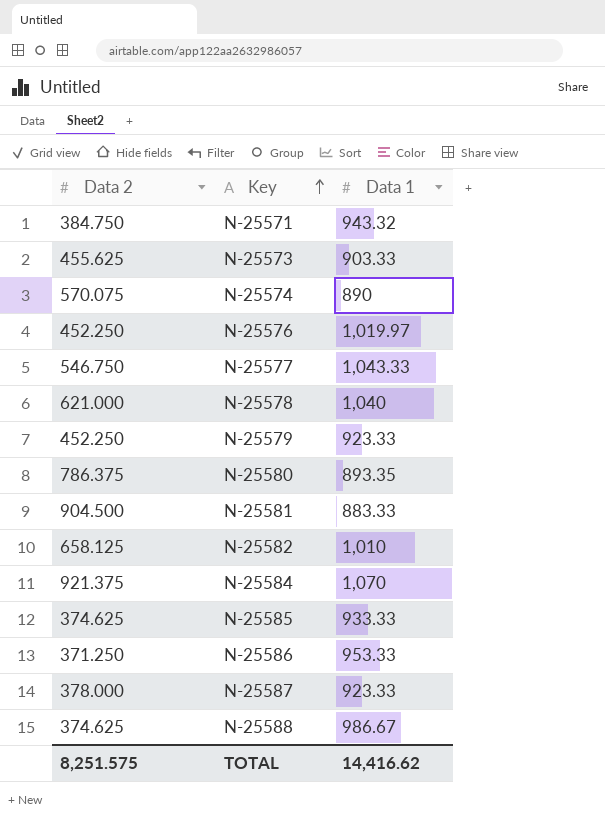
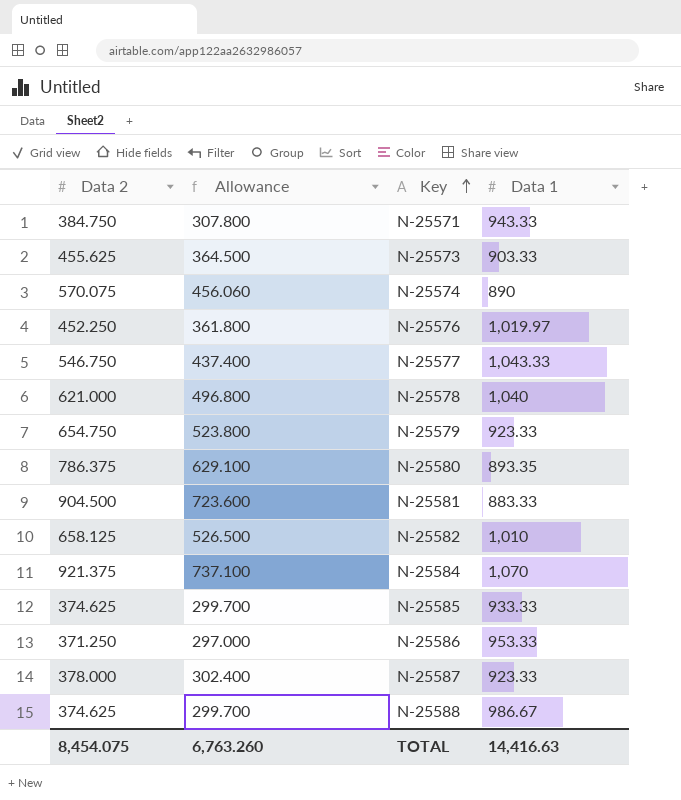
column Allowance | formula: none -> [Data 2] * 0.8
N-25571 | Data 1: 943.32 -> 943.33
N-25579 | Data 2: 452.250 -> 654.750
TOTAL | Data 2: 8,251.575 -> 8,454.075
TOTAL | Data 1: 14,416.62 -> 14,416.63

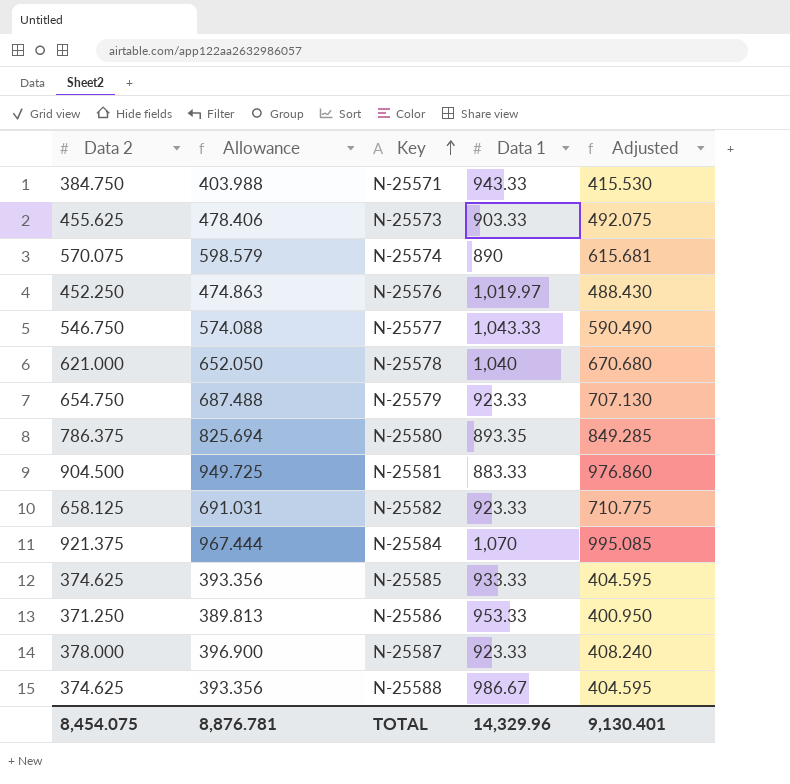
column Allowance | formula: [Data 2] * 0.8 -> [Data 2] * 1.05
column Adjusted | formula: none -> [Data 2] * 1.08
N-25582 | Data 1: 1,010 -> 923.33
TOTAL | Allowance: 6,763.260 -> 8,876.781
TOTAL | Data 1: 14,416.63 -> 14,329.96

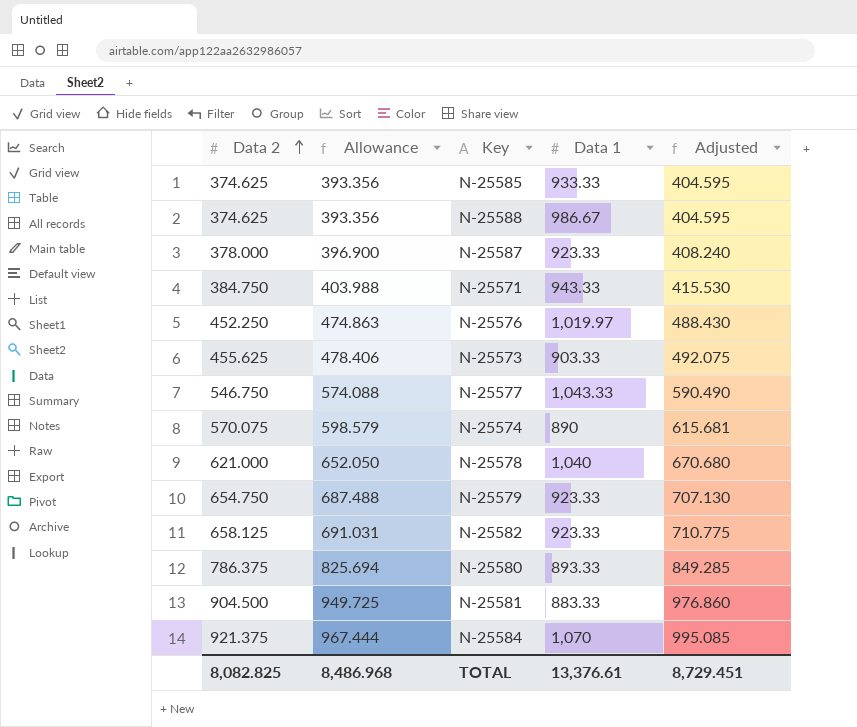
row order: Key ascending -> Data 2 ascending
row N-25586: 371.250 | 389.813 | 953.33 | 400.950 -> none
N-25580 | Data 1: 893.35 -> 893.33
TOTAL | Data 2: 8,454.075 -> 8,082.825
TOTAL | Allowance: 8,876.781 -> 8,486.968
TOTAL | Data 1: 14,329.96 -> 13,376.61
TOTAL | Adjusted: 9,130.401 -> 8,729.451

